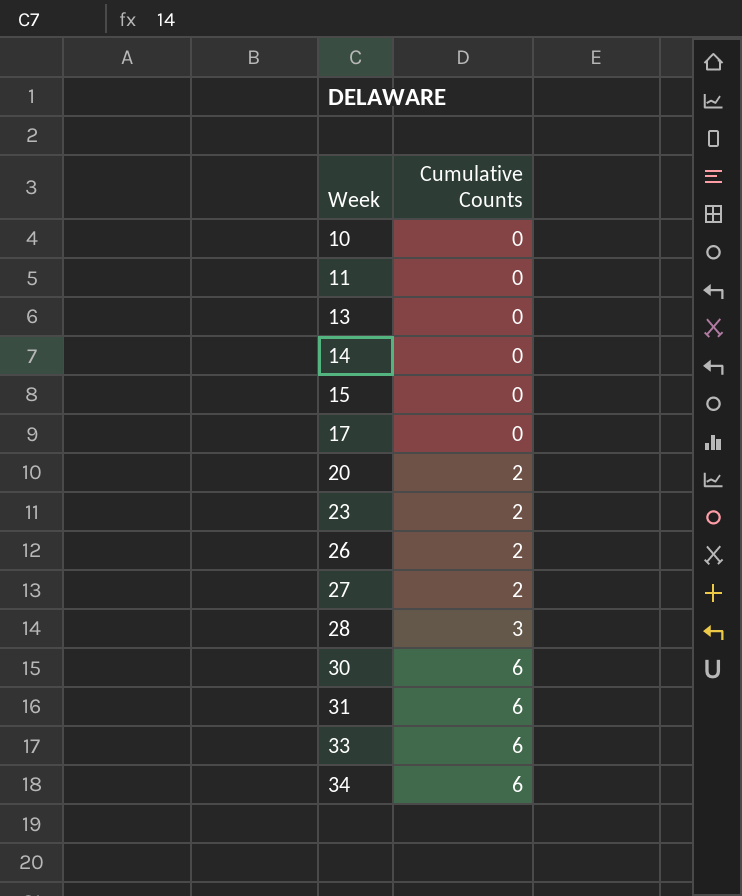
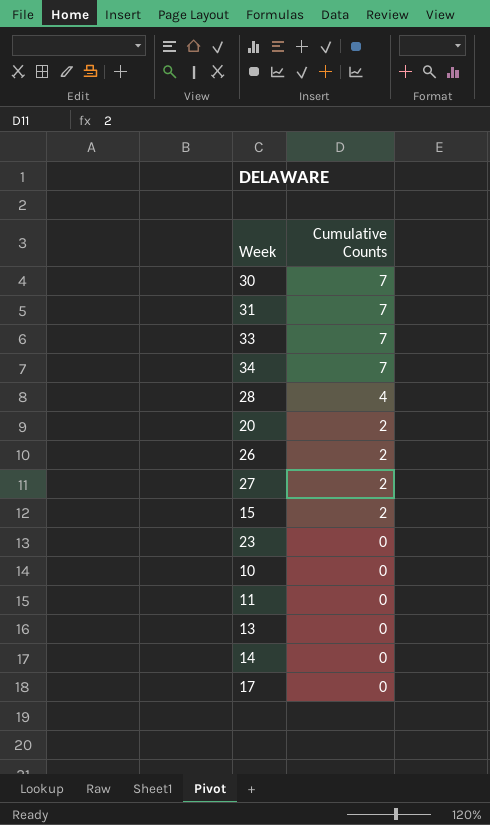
row order: Week ascending -> Cumulative Counts descending
30 | Cumulative Counts: 6 -> 7
31 | Cumulative Counts: 6 -> 7
33 | Cumulative Counts: 6 -> 7
34 | Cumulative Counts: 6 -> 7
28 | Cumulative Counts: 3 -> 4
15 | Cumulative Counts: 0 -> 2
23 | Cumulative Counts: 2 -> 0

